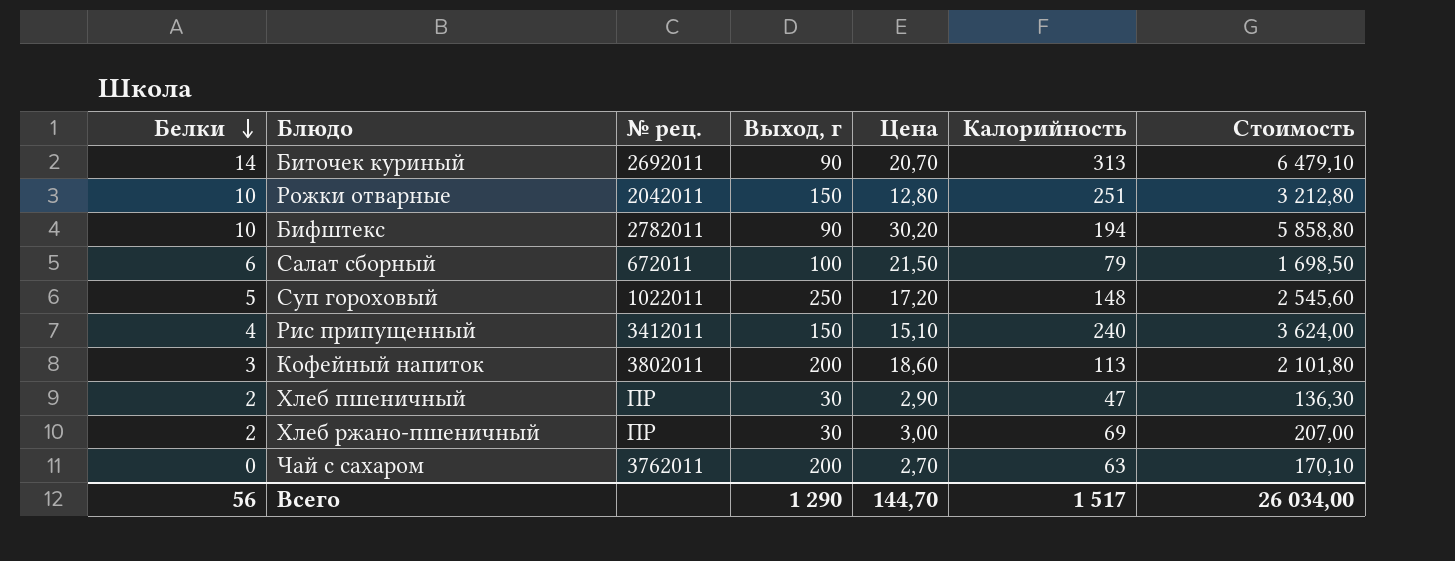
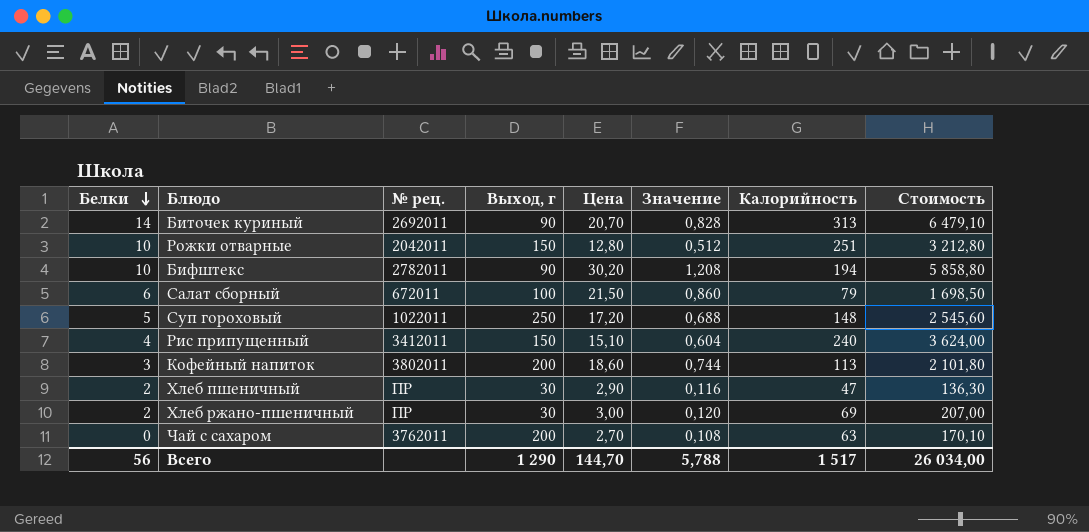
column Значение | formula: none -> [Цена] * 0,04

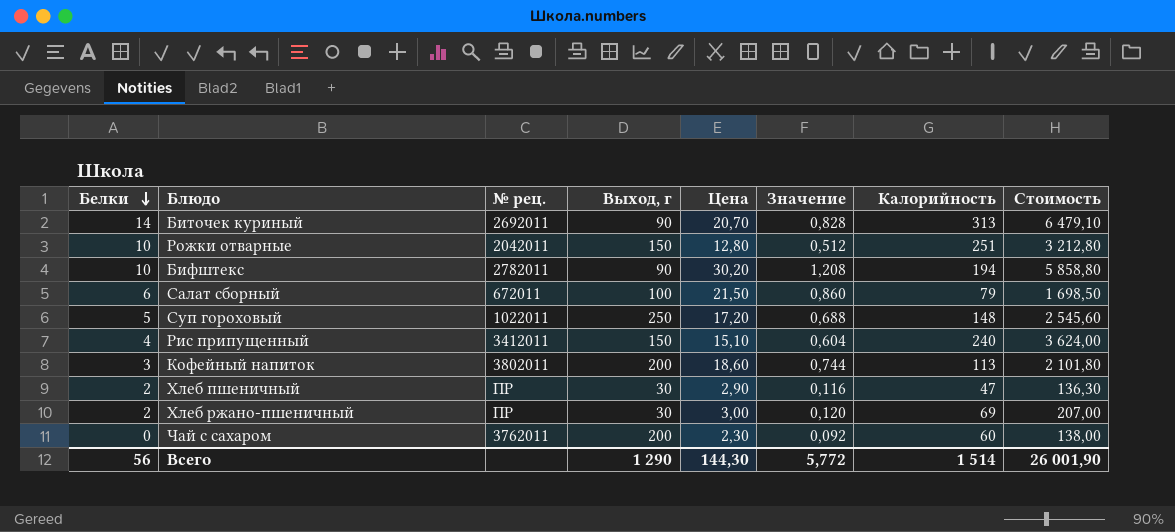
Чай с сахаром | Цена: 2,70 -> 2,30
Чай с сахаром | Значение: 0,108 -> 0,092
Чай с сахаром | Калорийность: 63 -> 60
Чай с сахаром | Стоимость: 170,10 -> 138,00
Всего | Цена: 144,70 -> 144,30
Всего | Значение: 5,788 -> 5,772
Всего | Калорийность: 1 517 -> 1 514
Всего | Стоимость: 26 034,00 -> 26 001,90

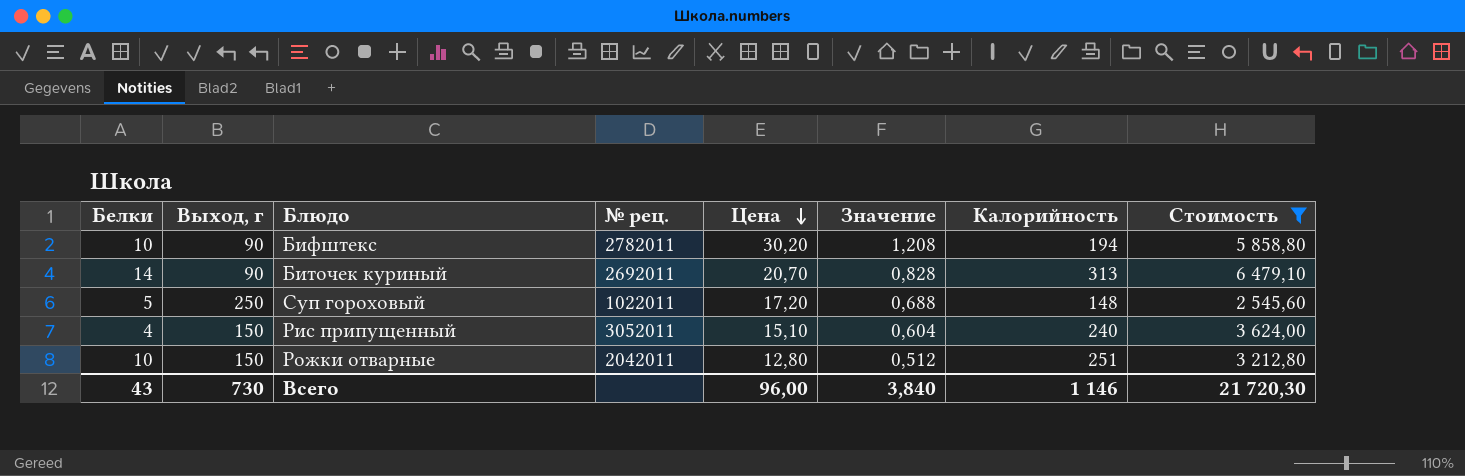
filter: none -> Стоимость >= 2 545,60
row order: Белки descending -> Цена descending
column Выход, г | position: 4 -> 2
Рис припущенный | № рец.: 3412011 -> 3052011
Всего | Белки: 56 -> 43
Всего | Выход, г: 1 290 -> 730
Всего | Цена: 144,30 -> 96,00
Всего | Значение: 5,772 -> 3,840
Всего | Калорийность: 1 514 -> 1 146
Всего | Стоимость: 26 001,90 -> 21 720,30

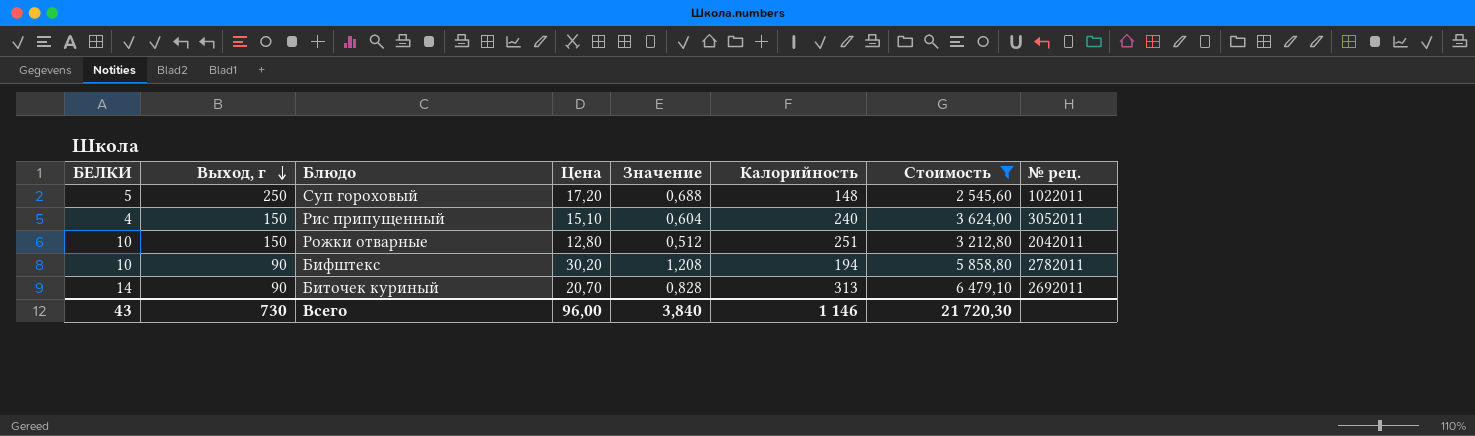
row order: Цена descending -> Выход, г descending
column name: Белки -> БЕЛКИ
column № рец. | position: 4 -> 8

